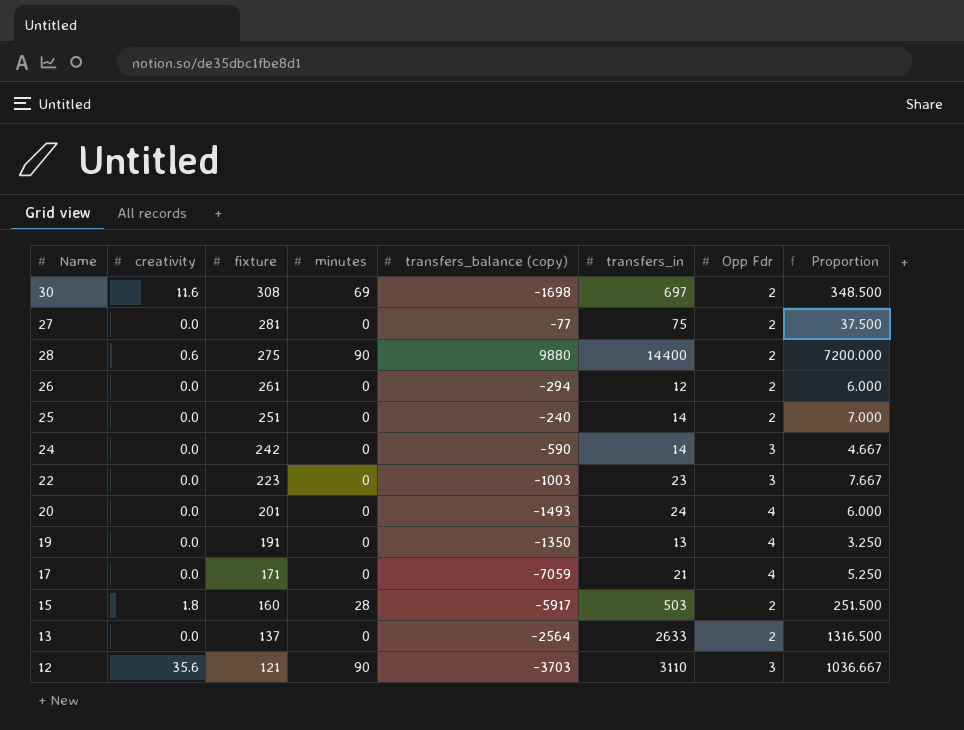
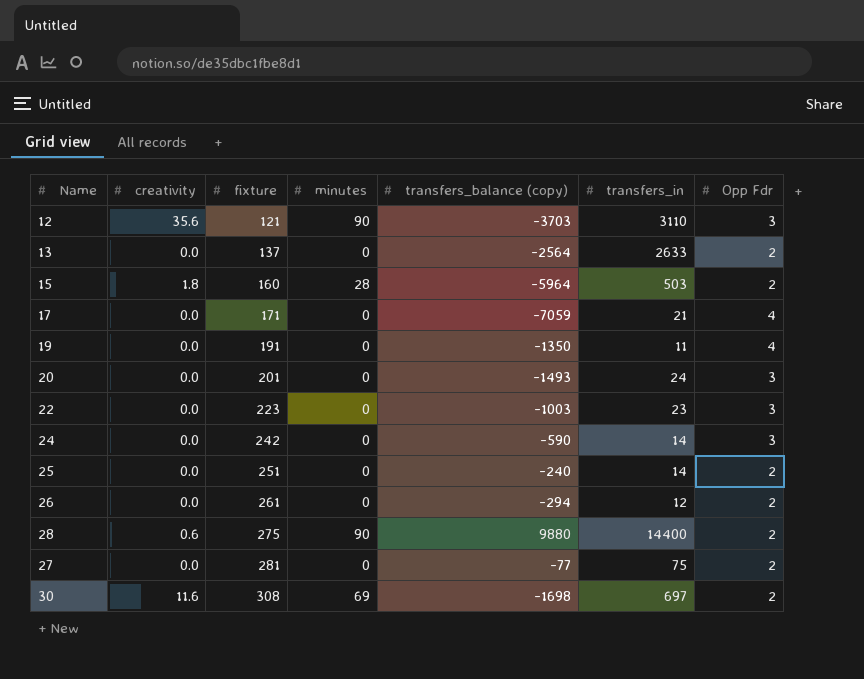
row order: fixture descending -> fixture ascending
column Proportion | formula: [transfers_in] / [Opp Fdr] -> none
15 | transfers_balance (copy): -5917 -> -5964
19 | transfers_in: 13 -> 11
20 | Opp Fdr: 4 -> 3

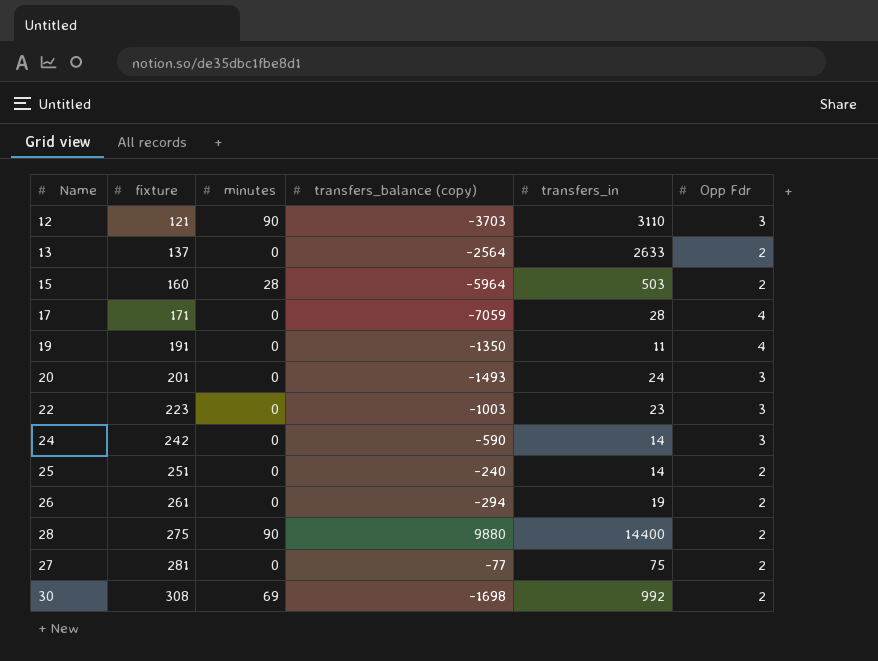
column creativity | position: 2 -> none
17 | transfers_in: 21 -> 28
26 | transfers_in: 12 -> 19
30 | transfers_in: 697 -> 992

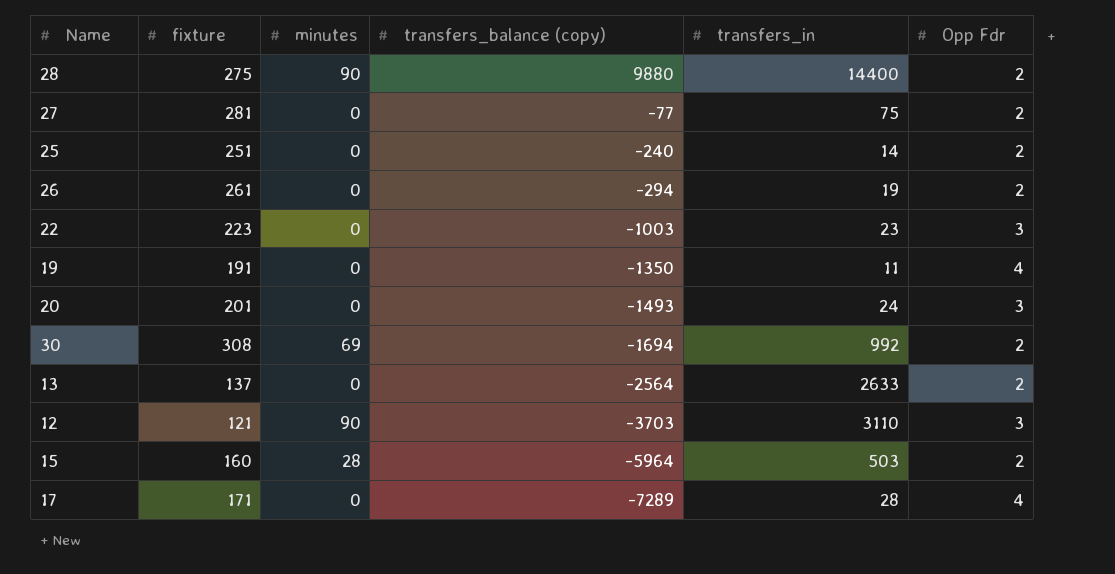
row order: fixture ascending -> transfers_balance (copy) descending
row 24: 242 | 0 | -590 | 14 | 3 -> none
30 | transfers_balance (copy): -1698 -> -1694
17 | transfers_balance (copy): -7059 -> -7289

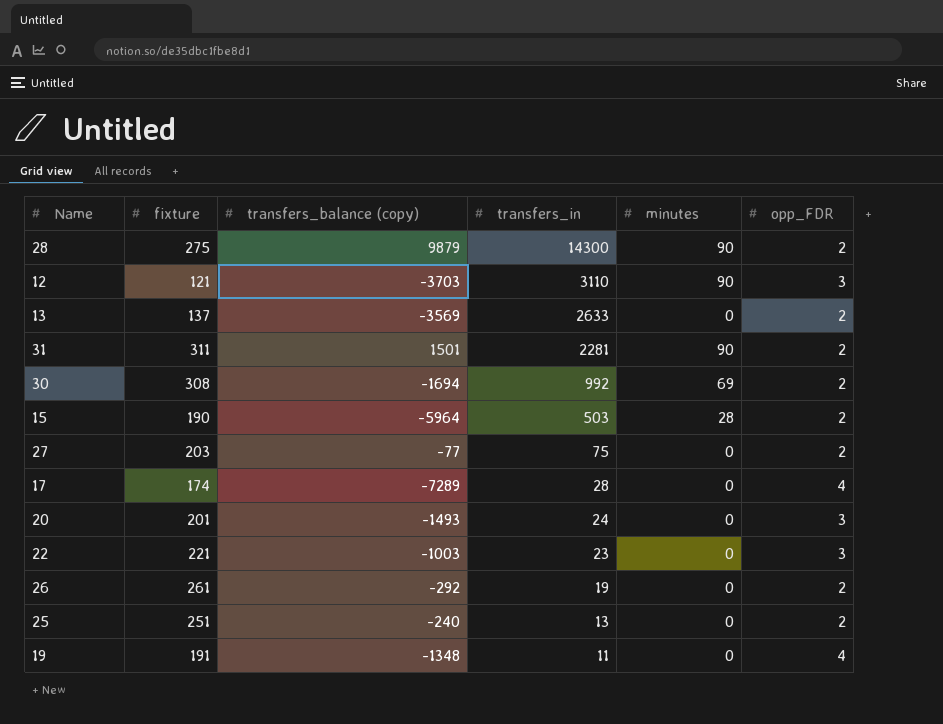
row order: transfers_balance (copy) descending -> transfers_in descending
column minutes | position: 3 -> 5
column name: Opp Fdr -> opp_FDR
28 | transfers_balance (copy): 9880 -> 9879
28 | transfers_in: 14400 -> 14300
13 | transfers_balance (copy): -2564 -> -3569
row 31: none -> 311 | 1501 | 2281 | 90 | 2
15 | fixture: 160 -> 190
27 | fixture: 281 -> 203
17 | fixture: 171 -> 174
22 | fixture: 223 -> 221
26 | transfers_balance (copy): -294 -> -292
25 | transfers_in: 14 -> 13
19 | transfers_balance (copy): -1350 -> -1348

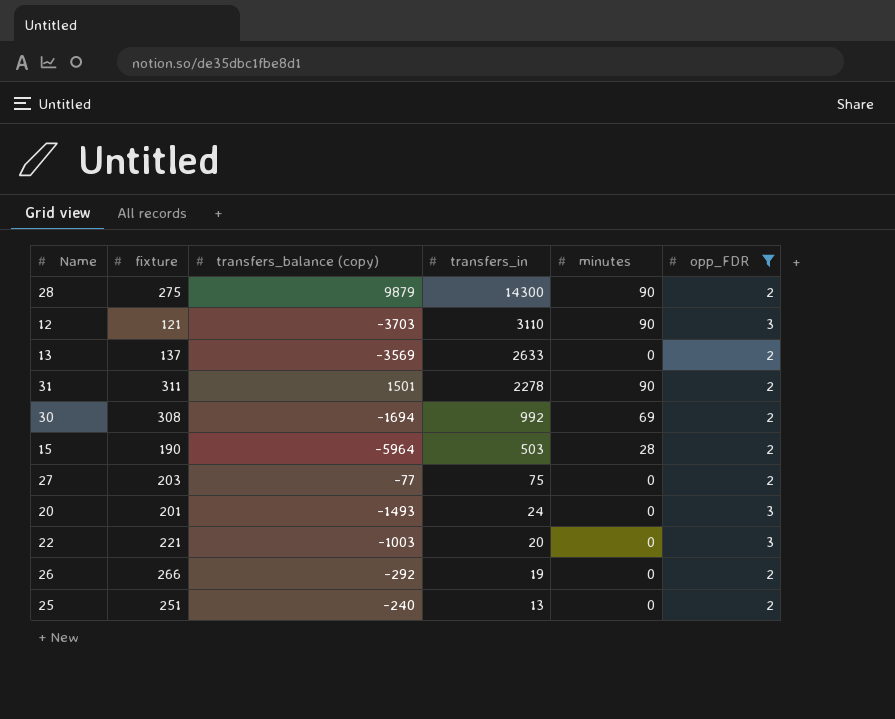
filter: none -> opp_FDR != 4
31 | transfers_in: 2281 -> 2278
22 | transfers_in: 23 -> 20
26 | fixture: 261 -> 266

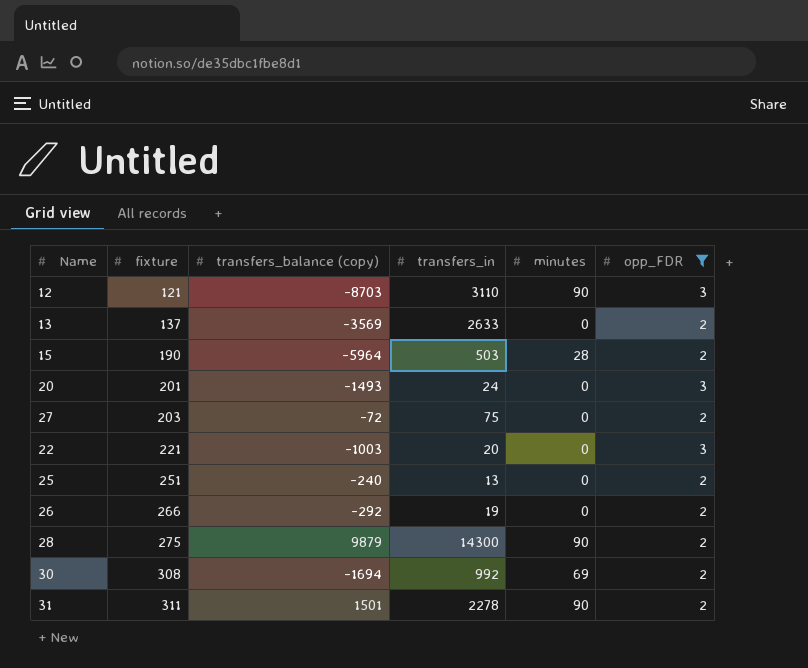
row order: transfers_in descending -> fixture ascending
12 | transfers_balance (copy): -3703 -> -8703
27 | transfers_balance (copy): -77 -> -72

